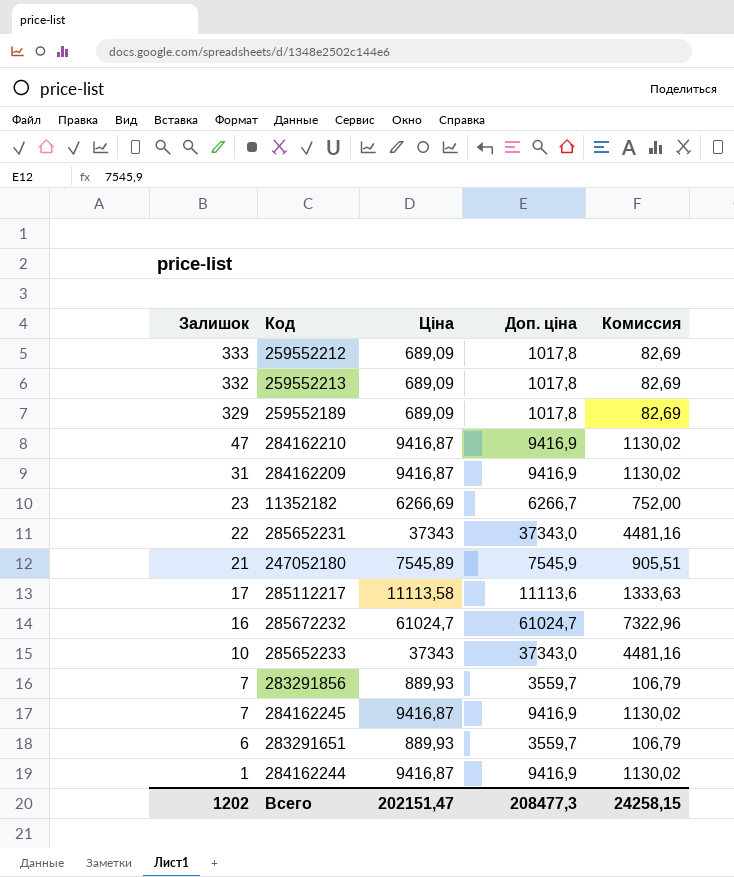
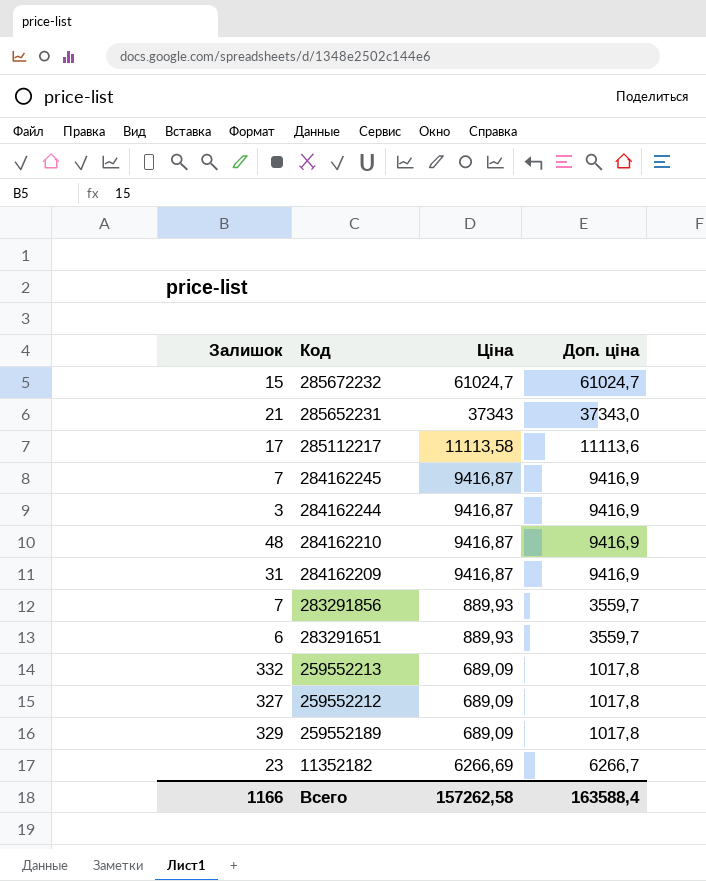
row order: Залишок descending -> Код descending
column Комиссия | formula: [Ціна] * 0,12 -> none
row 247052180: 21 | 7545,89 | 7545,9 | 905,51 -> none
row 285652233: 10 | 37343 | 37343,0 | 4481,16 -> none
285672232 | Залишок: 16 -> 15
285652231 | Залишок: 22 -> 21
284162244 | Залишок: 1 -> 3
284162210 | Залишок: 47 -> 48
259552212 | Залишок: 333 -> 327
Всего | Залишок: 1202 -> 1166
Всего | Ціна: 202151,47 -> 157262,58
Всего | Доп. ціна: 208477,3 -> 163588,4

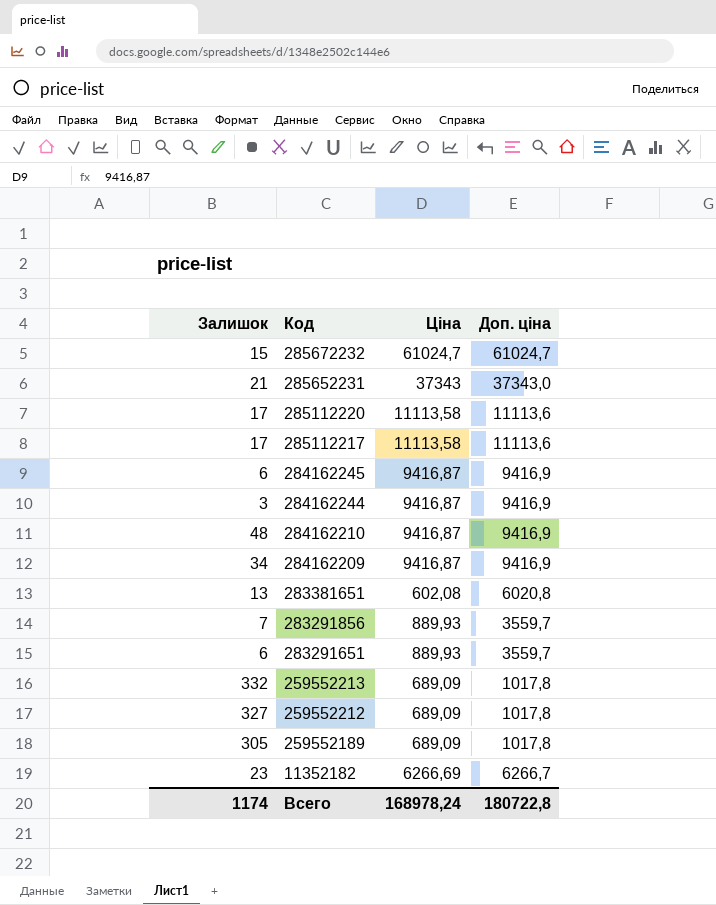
row 285112220: none -> 17 | 11113,58 | 11113,6
284162245 | Залишок: 7 -> 6
284162209 | Залишок: 31 -> 34
row 283381651: none -> 13 | 602,08 | 6020,8
259552189 | Залишок: 329 -> 305
Всего | Залишок: 1166 -> 1174
Всего | Ціна: 157262,58 -> 168978,24
Всего | Доп. ціна: 163588,4 -> 180722,8

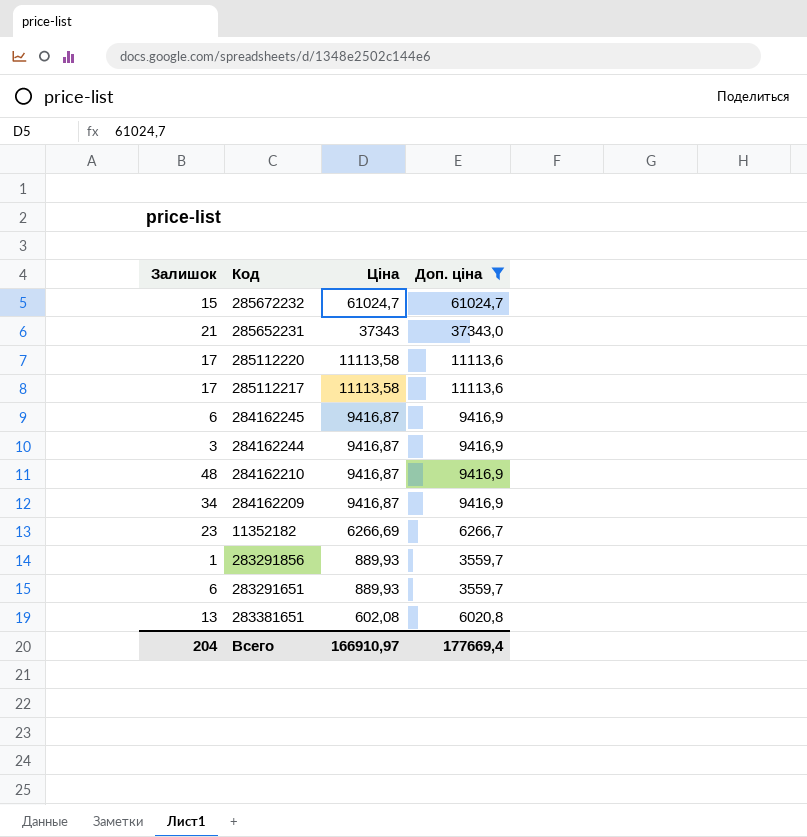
filter: none -> Доп. ціна != 1017,8
row order: Код descending -> Ціна descending
283291856 | Залишок: 7 -> 1
Всего | Залишок: 1174 -> 204
Всего | Ціна: 168978,24 -> 166910,97
Всего | Доп. ціна: 180722,8 -> 177669,4

